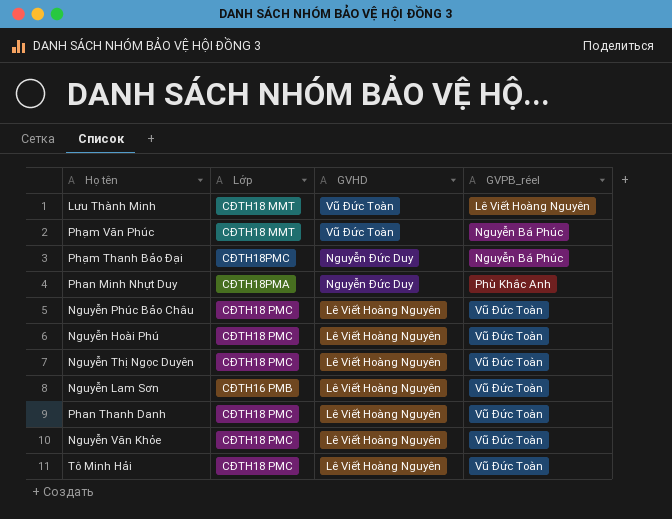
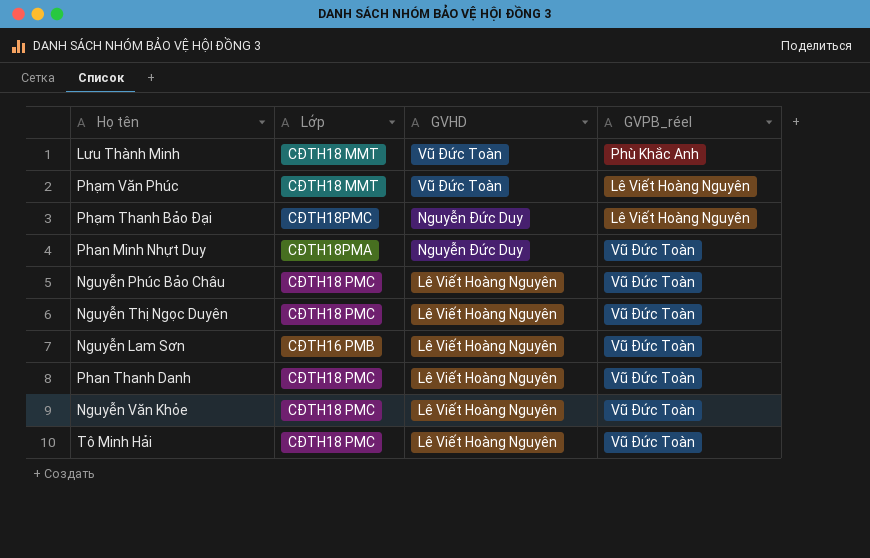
row Nguyễn Hoài Phú: CĐTH18 PMC | Lê Viết Hoàng Nguyên | Vũ Đức Toàn -> none
Lưu Thành Minh | GVPB_réel: Lê Viết Hoàng Nguyên -> Phù Khắc Anh
Phạm Văn Phúc | GVPB_réel: Nguyễn Bá Phúc -> Lê Viết Hoàng Nguyên
Phạm Thanh Bảo Đại | GVPB_réel: Nguyễn Bá Phúc -> Lê Viết Hoàng Nguyên
Phan Minh Nhựt Duy | GVPB_réel: Phù Khắc Anh -> Vũ Đức Toàn

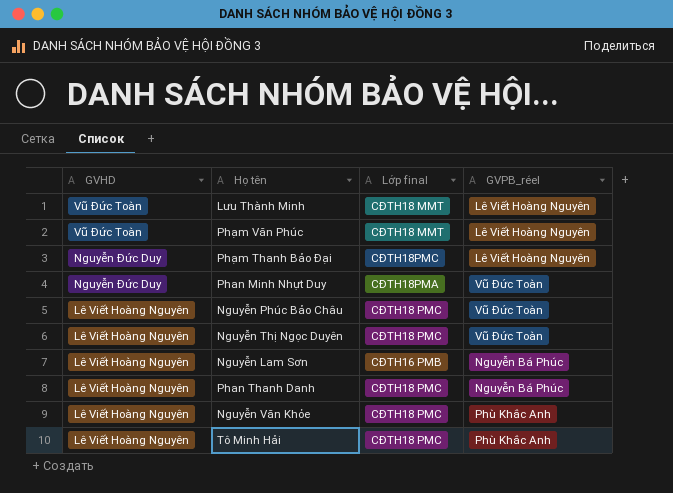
column GVHD | position: 3 -> 1
column name: Lớp -> Lớp final
Lưu Thành Minh | GVPB_réel: Phù Khắc Anh -> Lê Viết Hoàng Nguyên
Nguyễn Lam Sơn | GVPB_réel: Vũ Đức Toàn -> Nguyễn Bá Phúc
Phan Thanh Danh | GVPB_réel: Vũ Đức Toàn -> Nguyễn Bá Phúc
Nguyễn Văn Khỏe | GVPB_réel: Vũ Đức Toàn -> Phù Khắc Anh
Tô Minh Hải | GVPB_réel: Vũ Đức Toàn -> Phù Khắc Anh

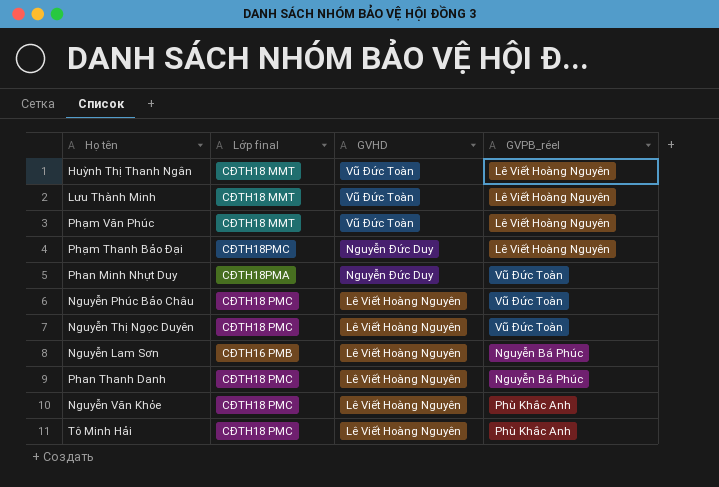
column GVHD | position: 1 -> 3
row Huỳnh Thị Thanh Ngân: none -> CĐTH18 MMT | Vũ Đức Toàn | Lê Viết Hoàng Nguyên

